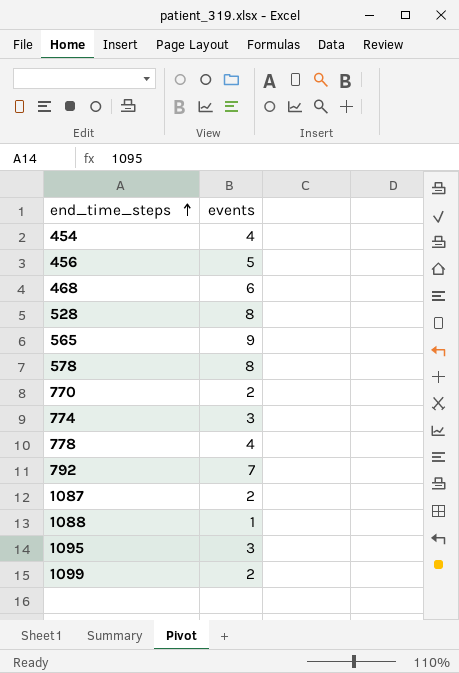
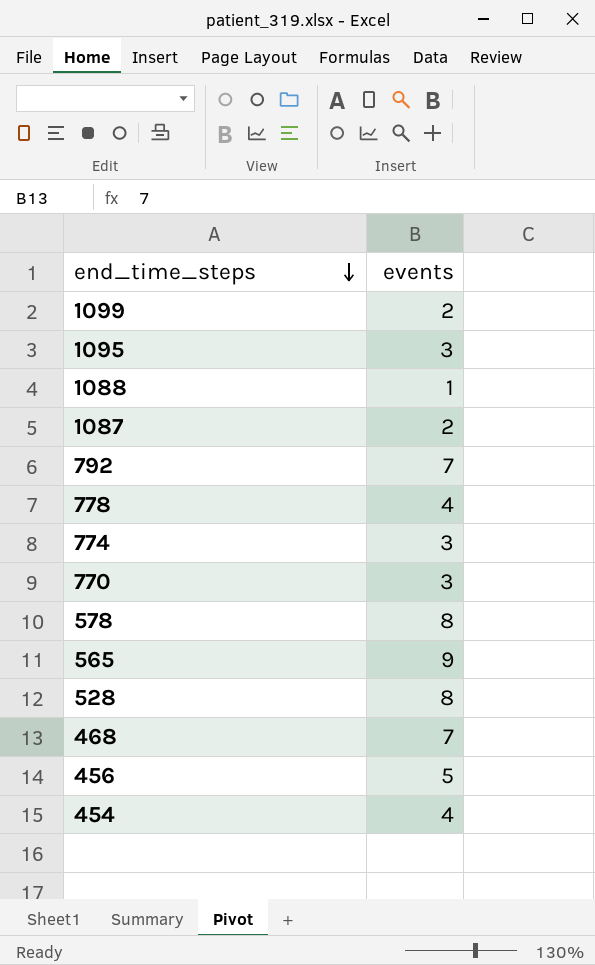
row order: end_time_steps ascending -> end_time_steps descending
770 | events: 2 -> 3
468 | events: 6 -> 7

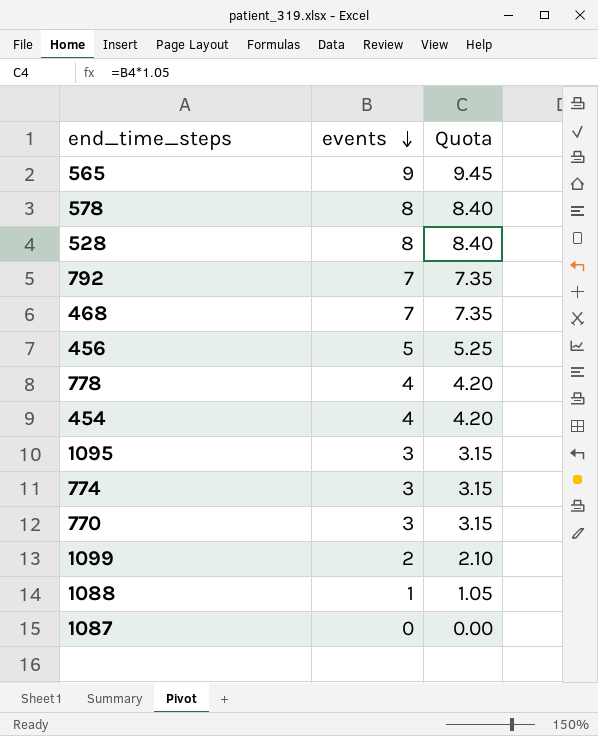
row order: end_time_steps descending -> events descending
column Quota | formula: none -> [events] * 1.05
1087 | events: 2 -> 0

